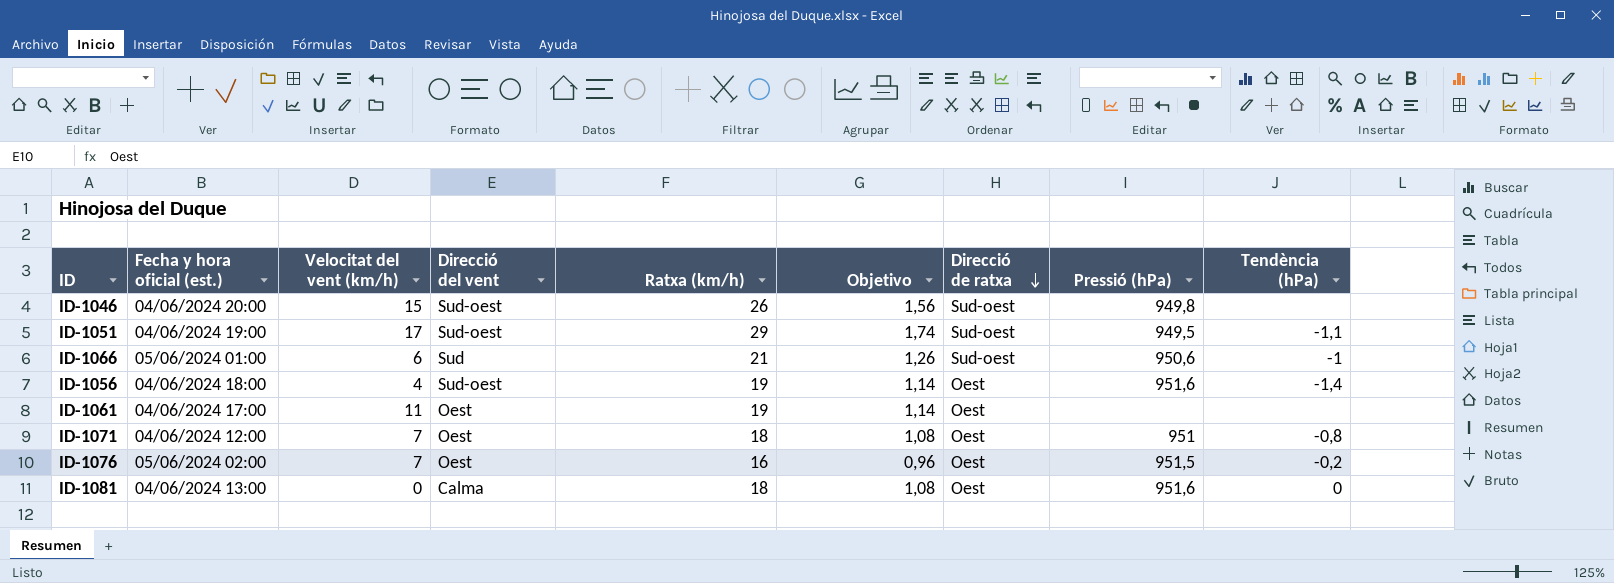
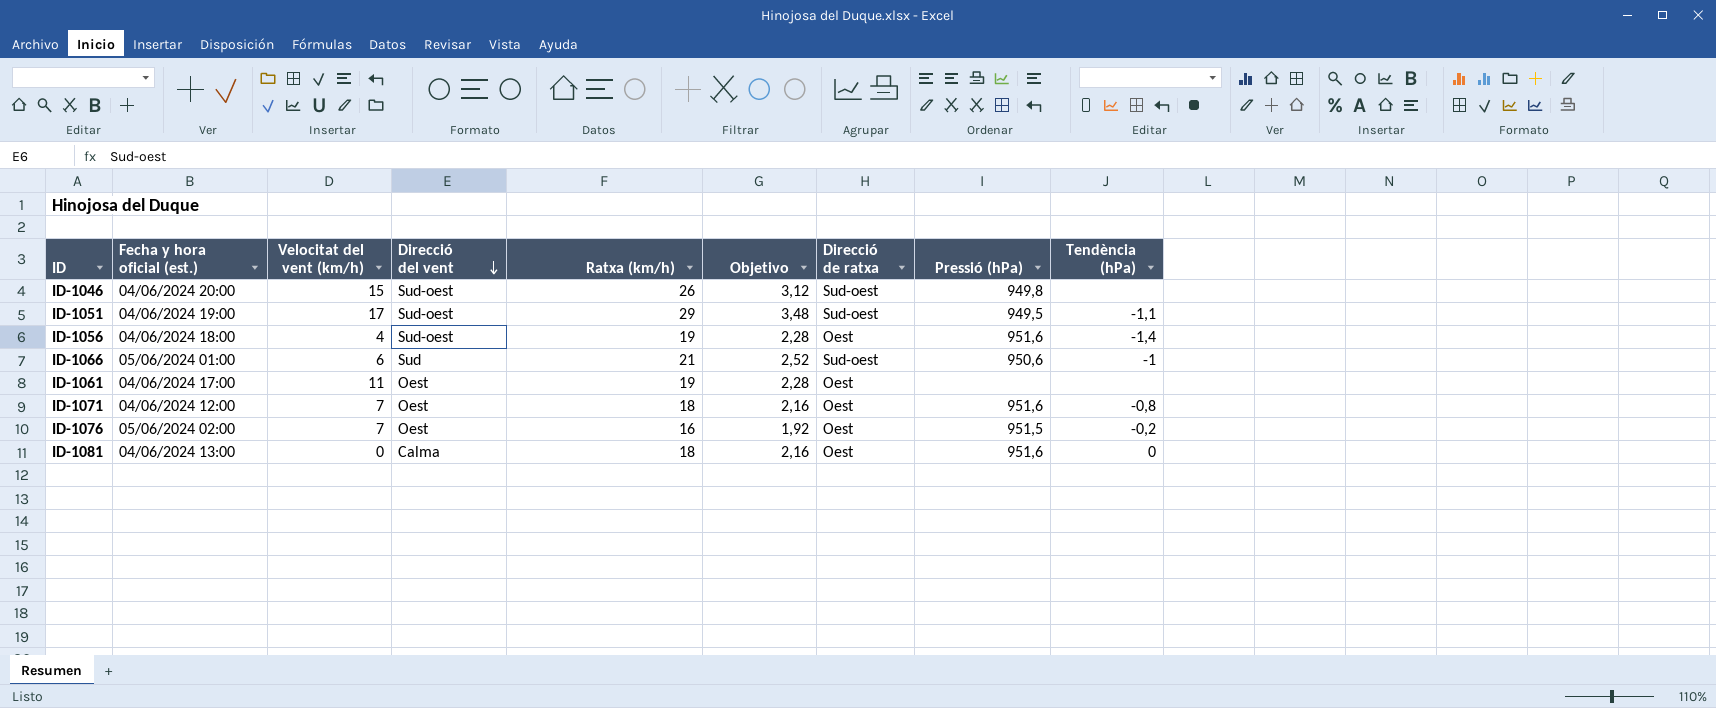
row order: Direcció de ratxa descending -> Direcció del vent descending
column Objetivo | formula: [Ratxa (km/h)] * 0,06 -> [Ratxa (km/h)] * 0,12
ID-1071 | Pressió (hPa): 951 -> 951,6

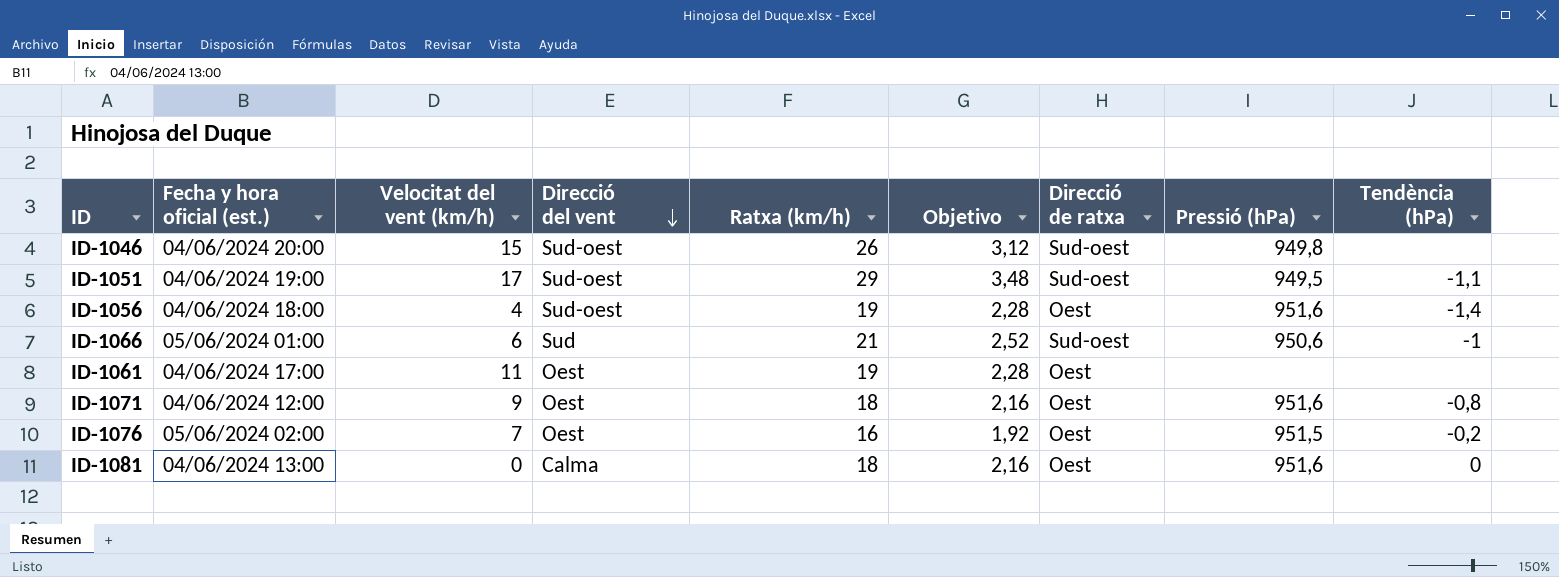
ID-1071 | Velocitat del vent (km/h): 7 -> 9

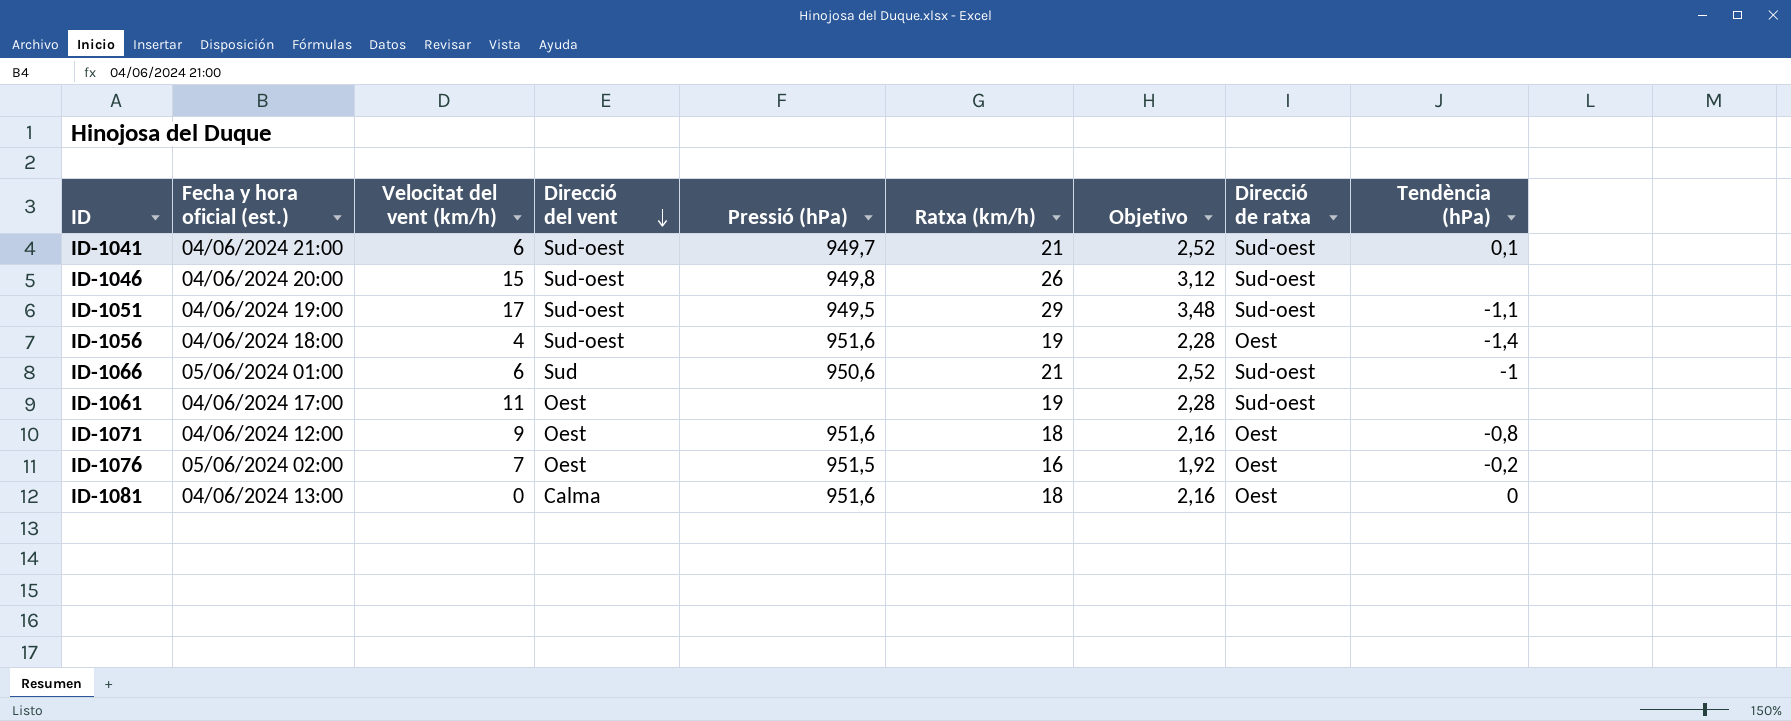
column Pressió (hPa) | position: 8 -> 5
row ID-1041: none -> 04/06/2024 21:00 | 6 | Sud-oest | 949,7 | 21 | 2,52 | Sud-oest | 0,1
ID-1061 | Direcció de ratxa: Oest -> Sud-oest

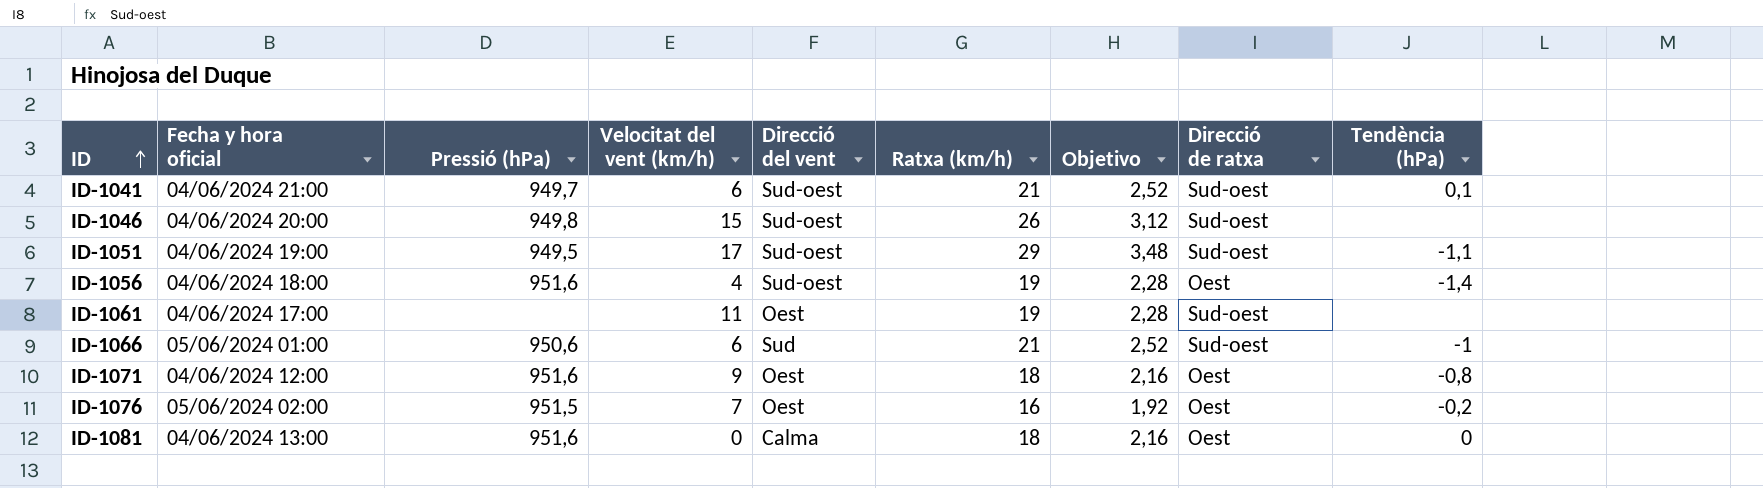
row order: Direcció del vent descending -> ID ascending
column name: Fecha y hora oficial (est.) -> Fecha y hora oficial
column Pressió (hPa) | position: 5 -> 3

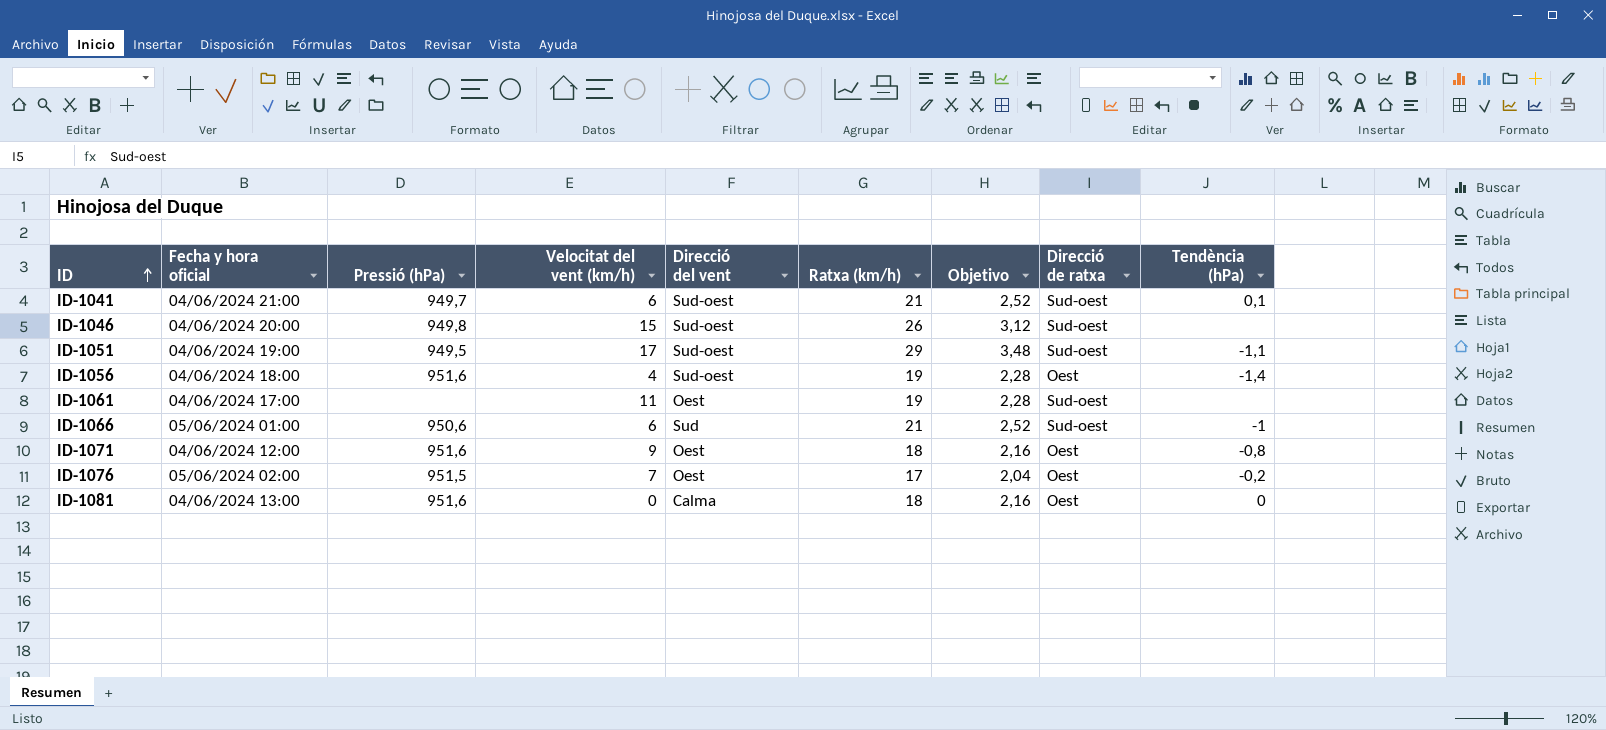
ID-1076 | Ratxa (km/h): 16 -> 17
ID-1076 | Objetivo: 1,92 -> 2,04

